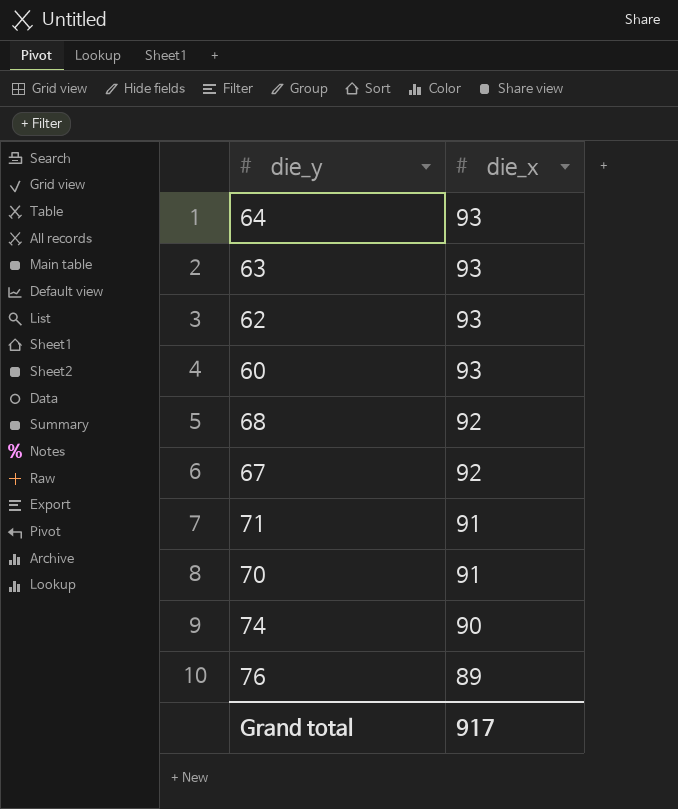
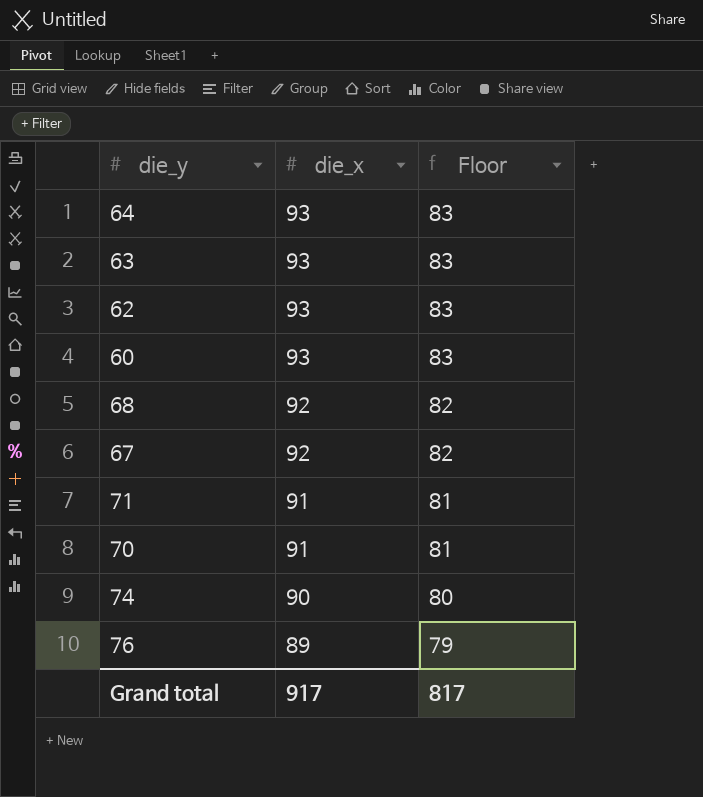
column Floor | formula: none -> [die_x] - 10

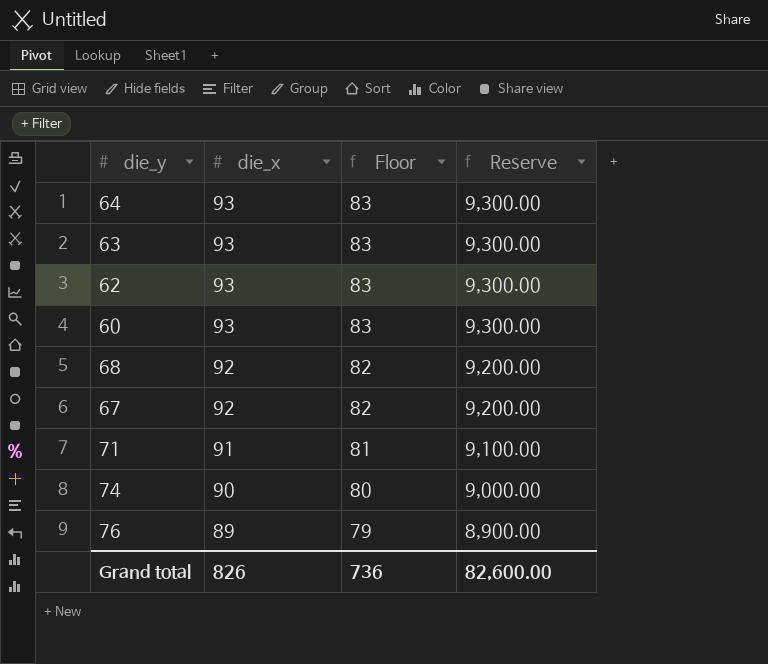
column Reserve | formula: none -> [die_x] * 100
row 70: 91 | 81 -> none
Grand total | die_x: 917 -> 826
Grand total | Floor: 817 -> 736

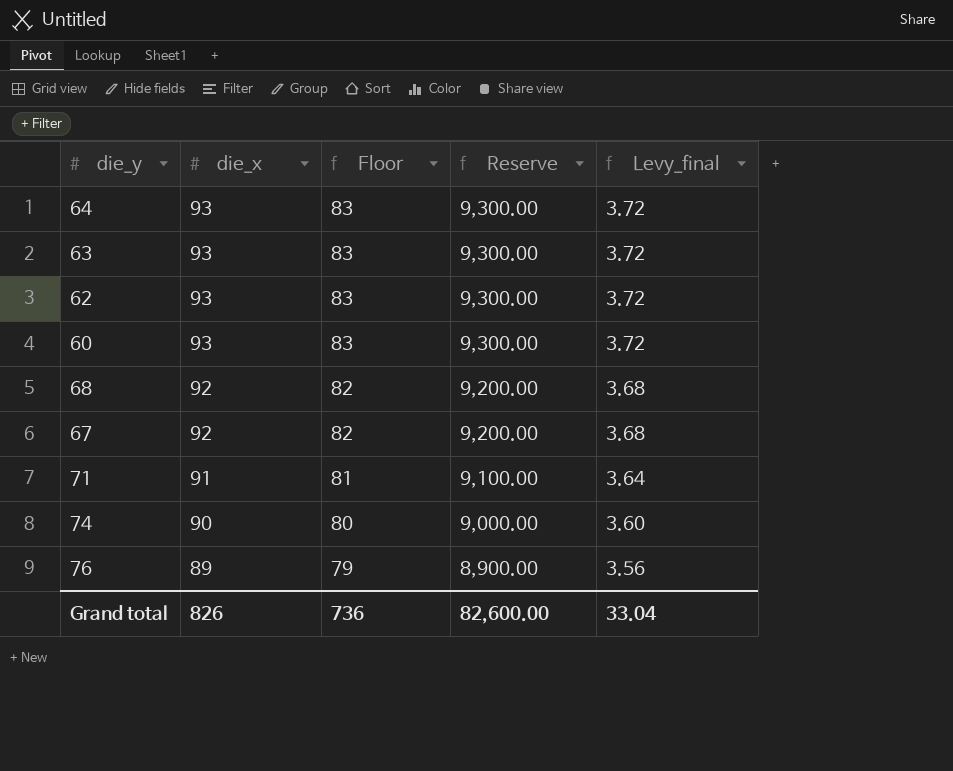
column Levy_final | formula: none -> [die_x] * 0.04

